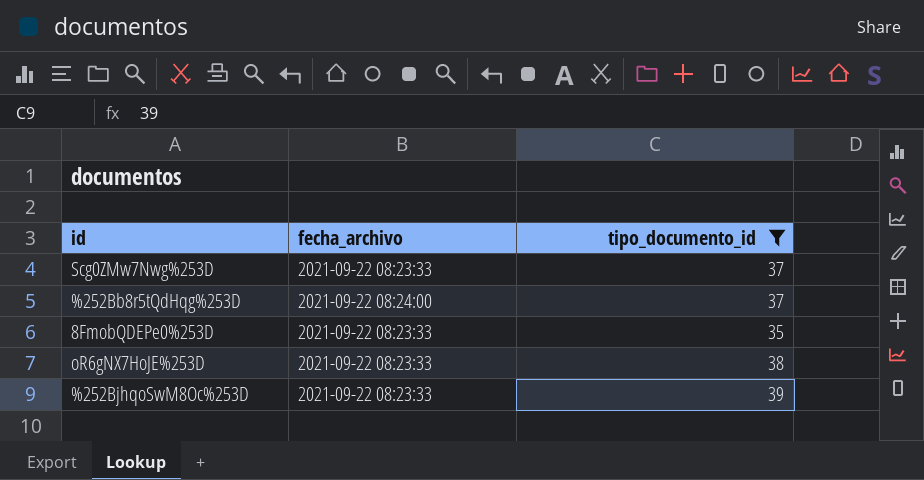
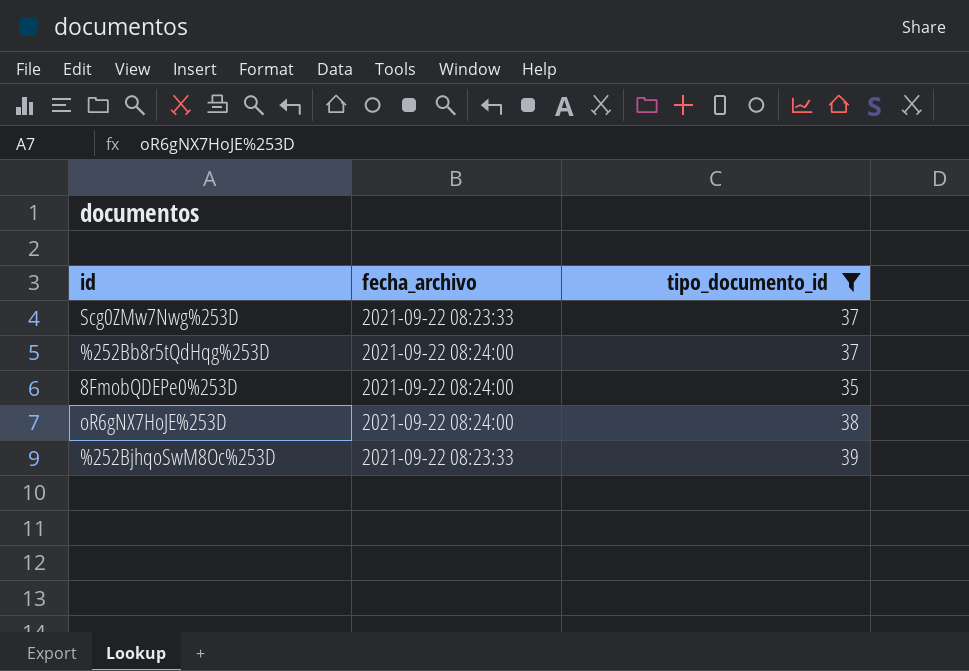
8FmobQDEPe0%253D | fecha_archivo: 2021-09-22 08:23:33 -> 2021-09-22 08:24:00
oR6gNX7HoJE%253D | fecha_archivo: 2021-09-22 08:23:33 -> 2021-09-22 08:24:00

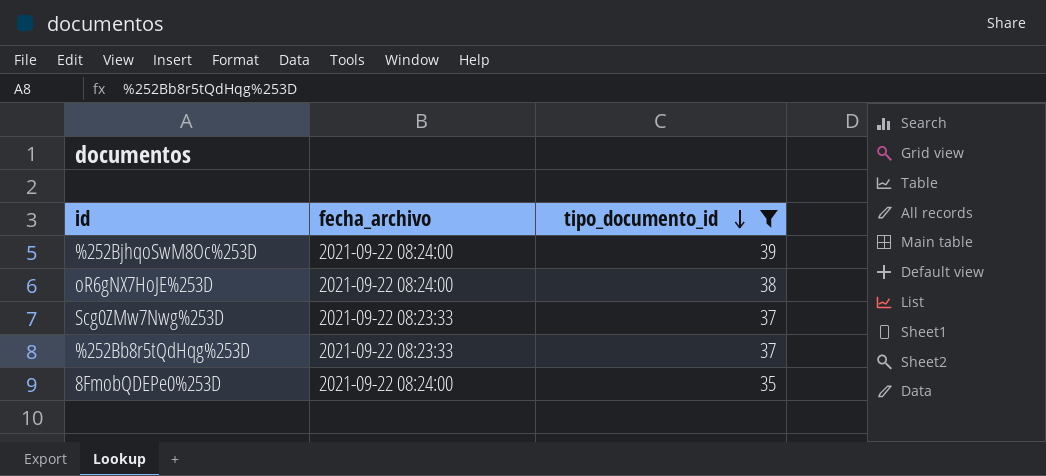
row order: none -> tipo_documento_id descending
%252BjhqoSwM8Oc%253D | fecha_archivo: 2021-09-22 08:23:33 -> 2021-09-22 08:24:00
%252Bb8r5tQdHqg%253D | fecha_archivo: 2021-09-22 08:24:00 -> 2021-09-22 08:23:33

